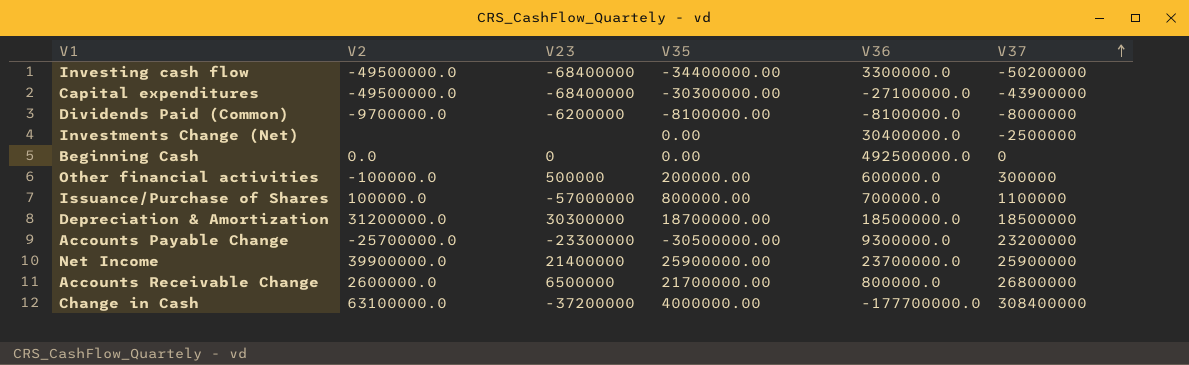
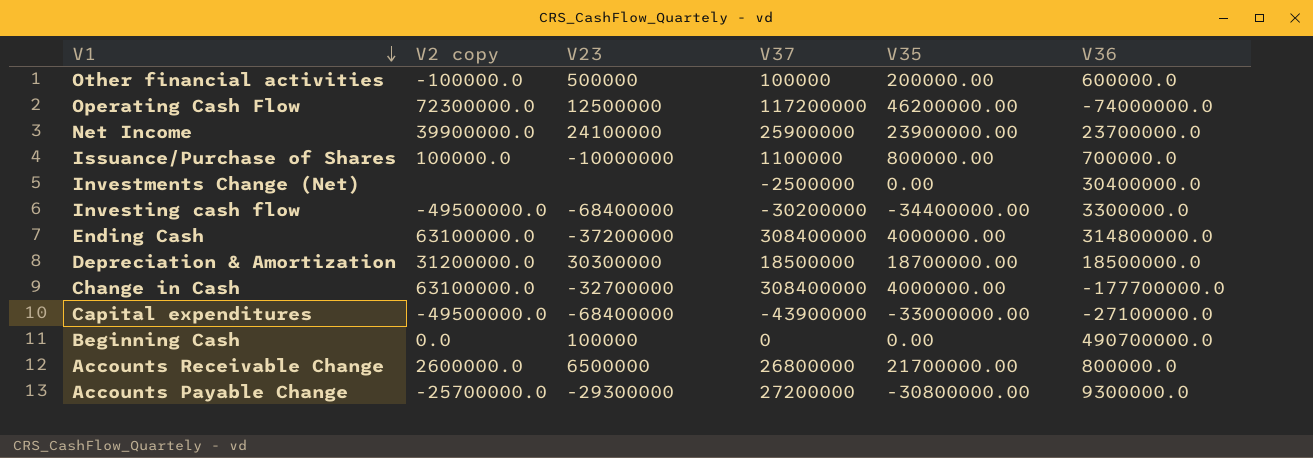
row order: V37 ascending -> V1 descending
column name: V2 -> V2 copy
column V37 | position: 6 -> 4
row Dividends Paid (Common): -9700000.0 | -6200000 | -8100000.00 | -8100000.0 | -8000000 -> none
Other financial activities | V37: 300000 -> 100000
row Operating Cash Flow: none -> 72300000.0 | 12500000 | 117200000 | 46200000.00 | -74000000.0
Net Income | V23: 21400000 -> 24100000
Net Income | V35: 25900000.00 -> 23900000.00
Issuance/Purchase of Shares | V23: -57000000 -> -10000000
Investing cash flow | V37: -50200000 -> -30200000
row Ending Cash: none -> 63100000.0 | -37200000 | 308400000 | 4000000.00 | 314800000.0
Change in Cash | V23: -37200000 -> -32700000
Capital expenditures | V35: -30300000.00 -> -33000000.00
Beginning Cash | V23: 0 -> 100000
Beginning Cash | V36: 492500000.0 -> 490700000.0
Accounts Payable Change | V23: -23300000 -> -29300000
Accounts Payable Change | V37: 23200000 -> 27200000
Accounts Payable Change | V35: -30500000.00 -> -30800000.00

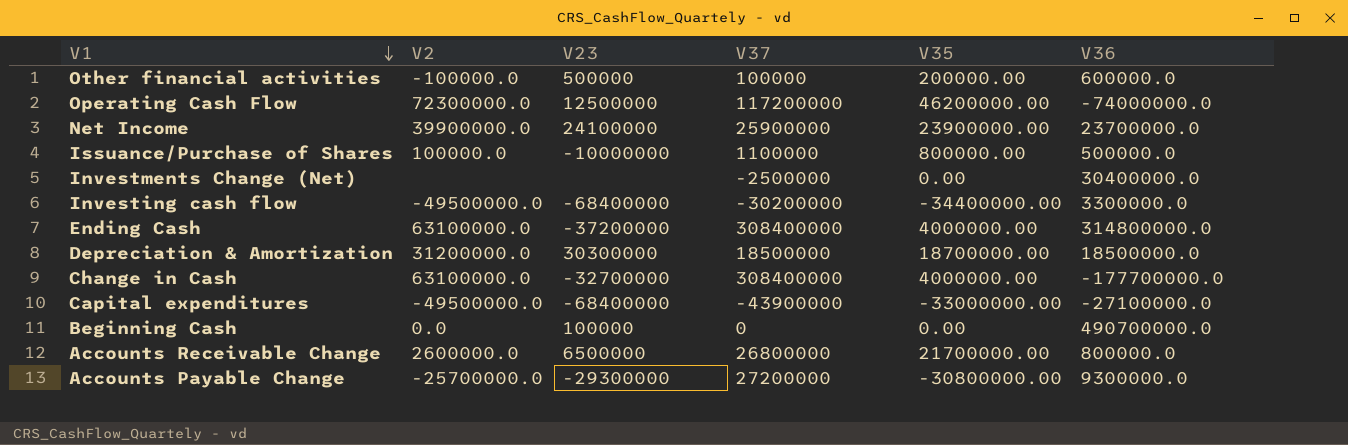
column name: V2 copy -> V2
Issuance/Purchase of Shares | V36: 700000.0 -> 500000.0

